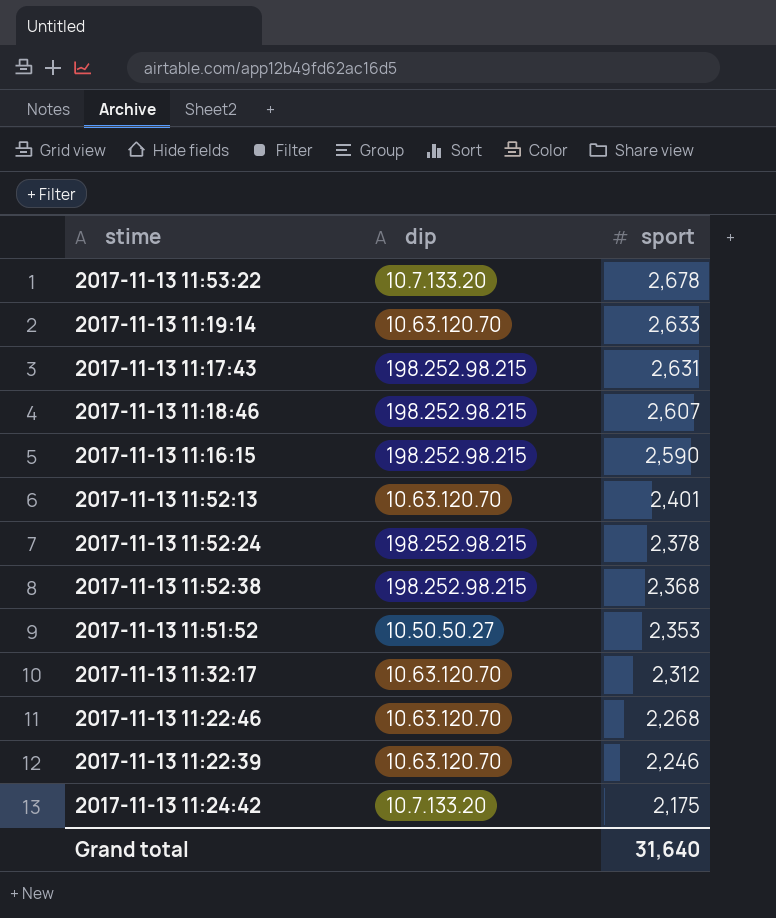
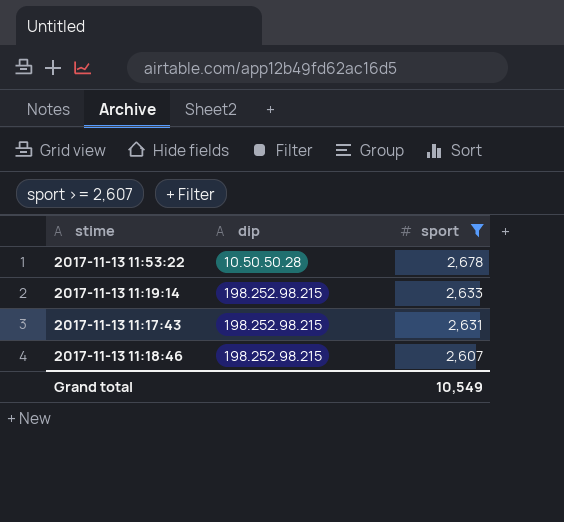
filter: none -> sport >= 2,607
2017-11-13 11:53:22 | dip: 10.7.133.20 -> 10.50.50.28
2017-11-13 11:19:14 | dip: 10.63.120.70 -> 198.252.98.215
Grand total | sport: 31,640 -> 10,549

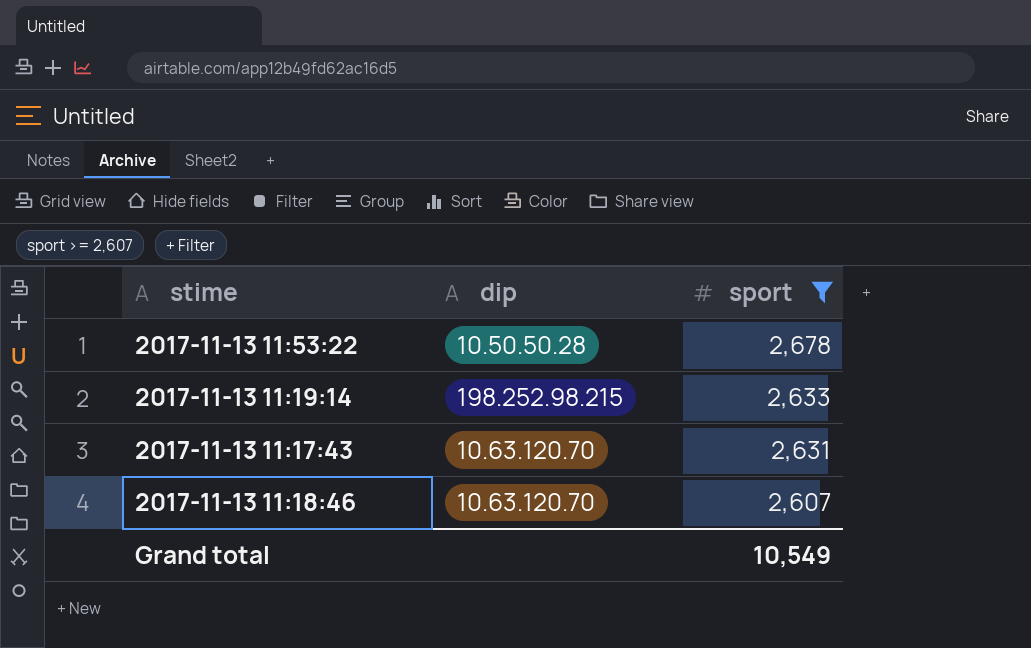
2017-11-13 11:17:43 | dip: 198.252.98.215 -> 10.63.120.70
2017-11-13 11:18:46 | dip: 198.252.98.215 -> 10.63.120.70

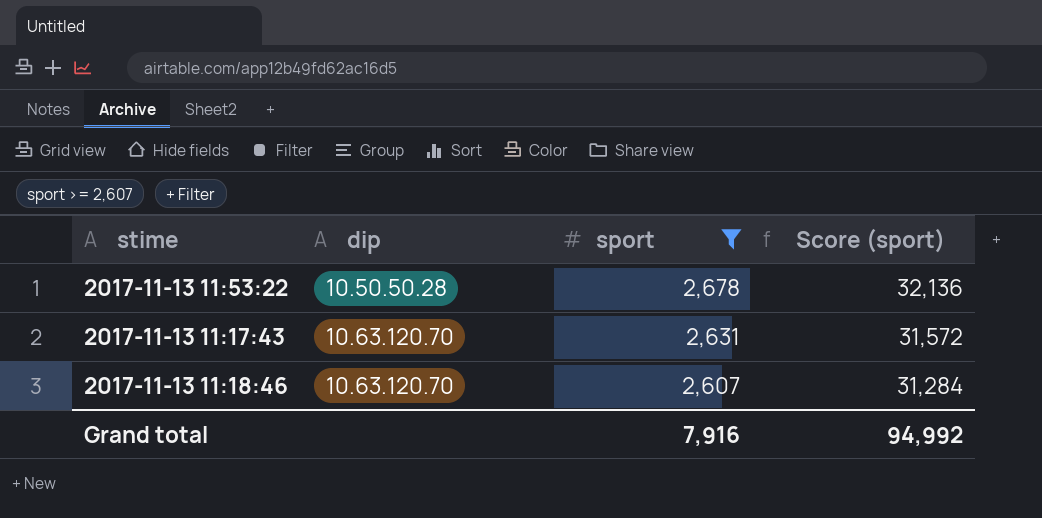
column Score (sport) | formula: none -> [sport] * 12
row 2017-11-13 11:19:14: 198.252.98.215 | 2,633 -> none
Grand total | sport: 10,549 -> 7,916

